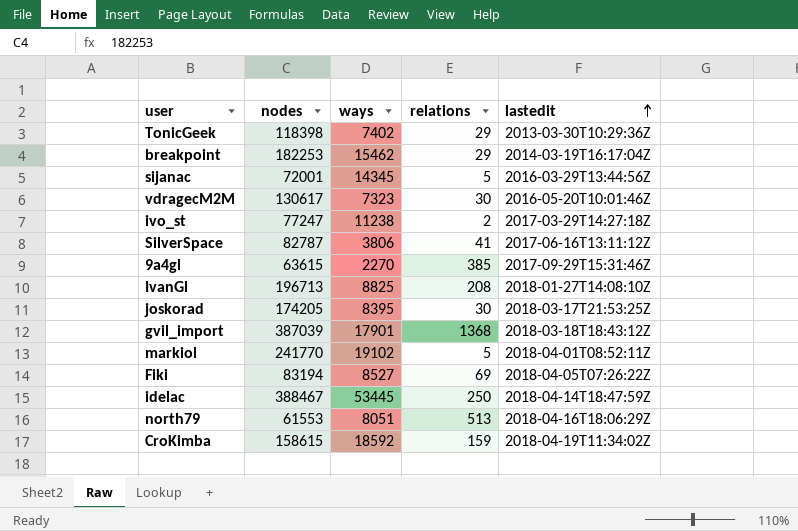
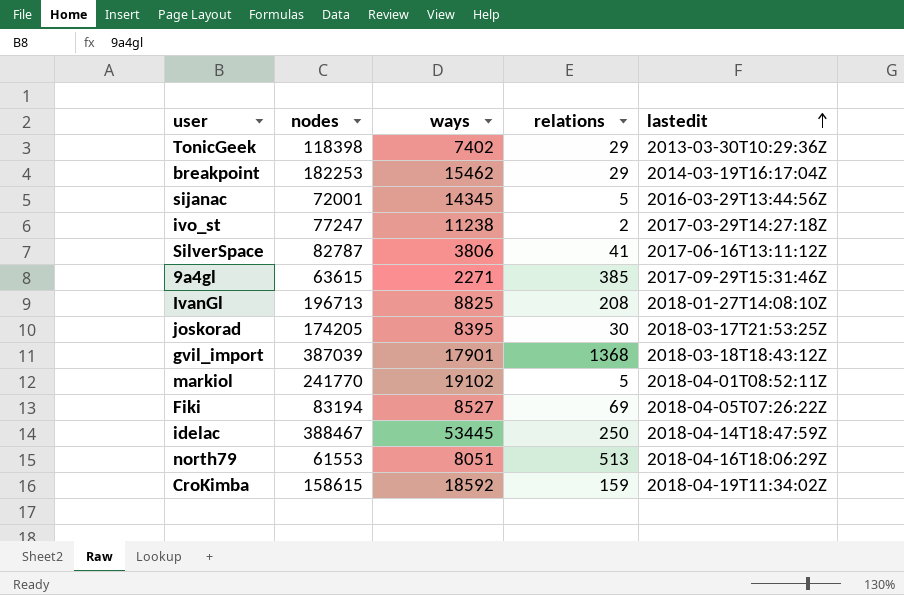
row vdragecM2M: 130617 | 7323 | 30 | 2016-05-20T10:01:46Z -> none
9a4gl | ways: 2270 -> 2271

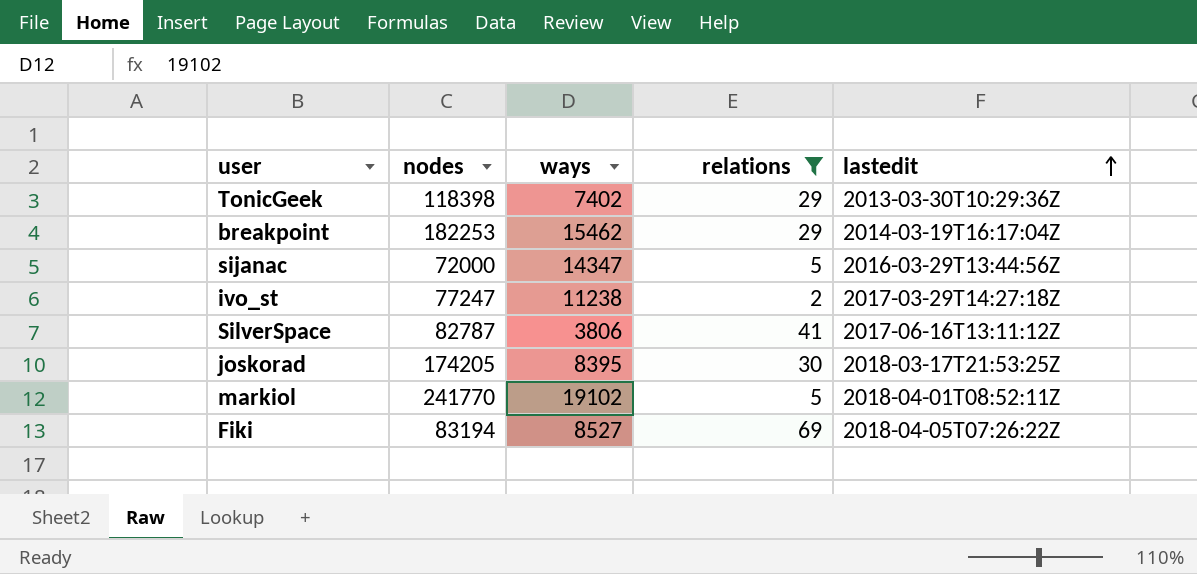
filter: none -> relations <= 69
sijanac | nodes: 72001 -> 72000
sijanac | ways: 14345 -> 14347

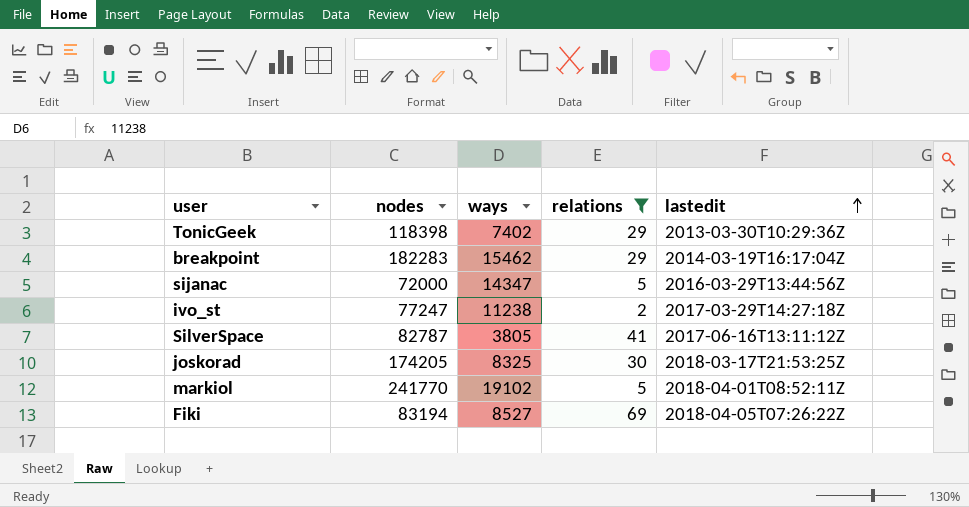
breakpoint | nodes: 182253 -> 182283
SilverSpace | ways: 3806 -> 3805
joskorad | ways: 8395 -> 8325

